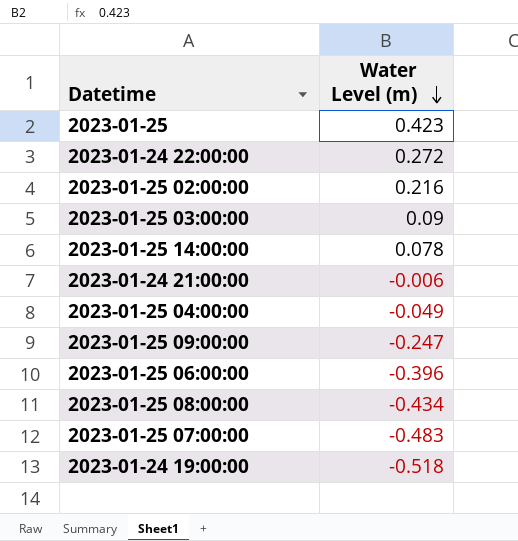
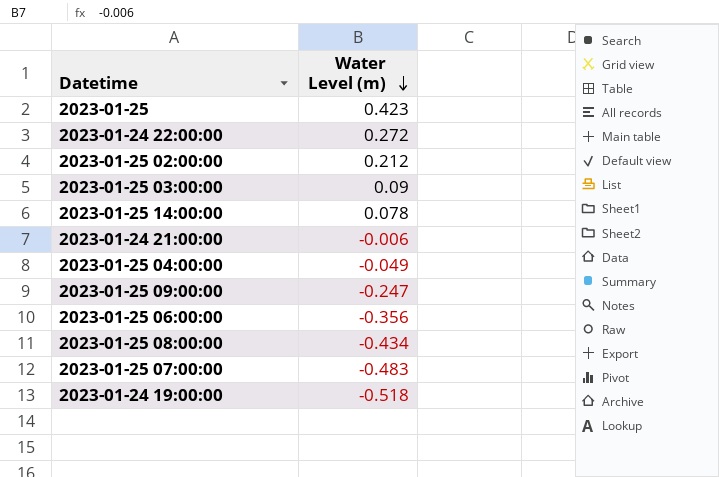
2023-01-25 02:00:00 | Water Level (m): 0.216 -> 0.212
2023-01-25 06:00:00 | Water Level (m): -0.396 -> -0.356

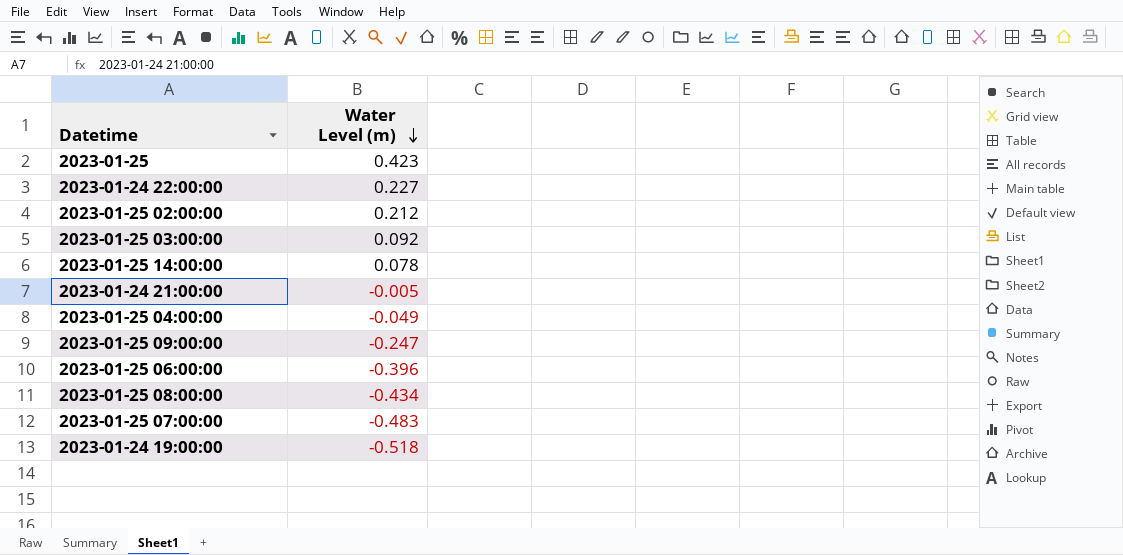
2023-01-24 22:00:00 | Water Level (m): 0.272 -> 0.227
2023-01-25 03:00:00 | Water Level (m): 0.09 -> 0.092
2023-01-24 21:00:00 | Water Level (m): -0.006 -> -0.005
2023-01-25 06:00:00 | Water Level (m): -0.356 -> -0.396

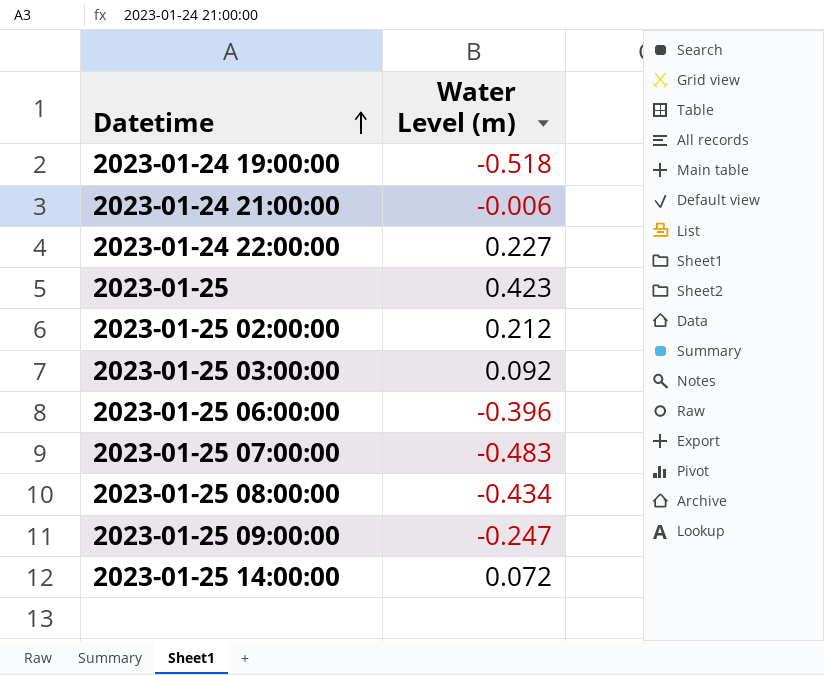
row order: Water Level (m) descending -> Datetime ascending
row 2023-01-25 04:00:00: -0.049 -> none
2023-01-24 21:00:00 | Water Level (m): -0.005 -> -0.006
2023-01-25 14:00:00 | Water Level (m): 0.078 -> 0.072

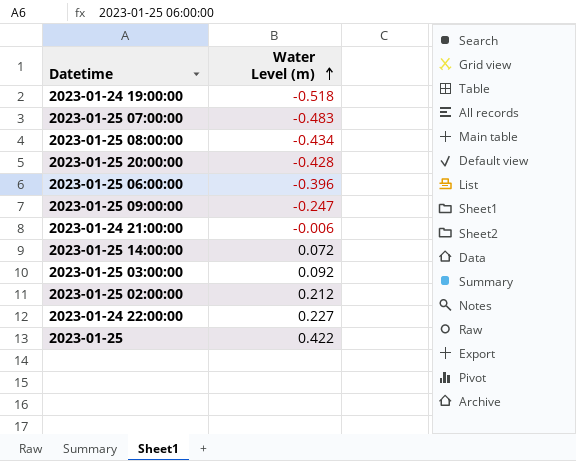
row order: Datetime ascending -> Water Level (m) ascending
row 2023-01-25 20:00:00: none -> -0.428
2023-01-25 | Water Level (m): 0.423 -> 0.422

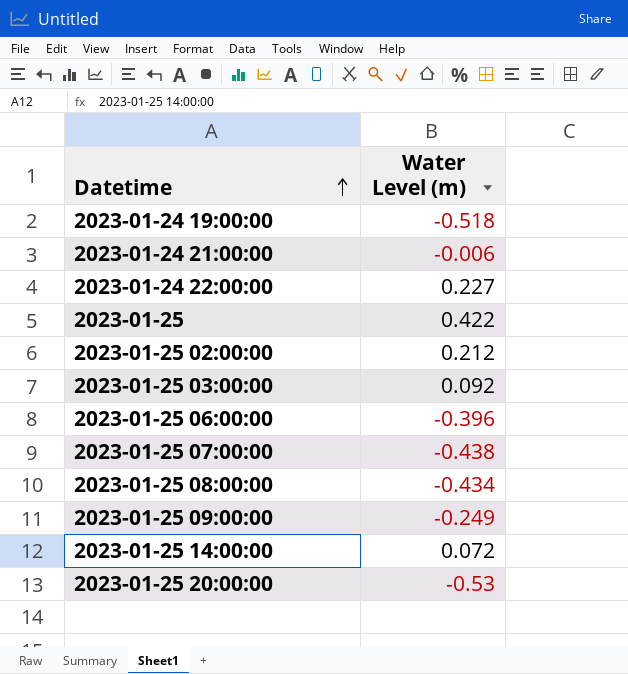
row order: Water Level (m) ascending -> Datetime ascending
2023-01-25 07:00:00 | Water Level (m): -0.483 -> -0.438
2023-01-25 09:00:00 | Water Level (m): -0.247 -> -0.249
2023-01-25 20:00:00 | Water Level (m): -0.428 -> -0.53

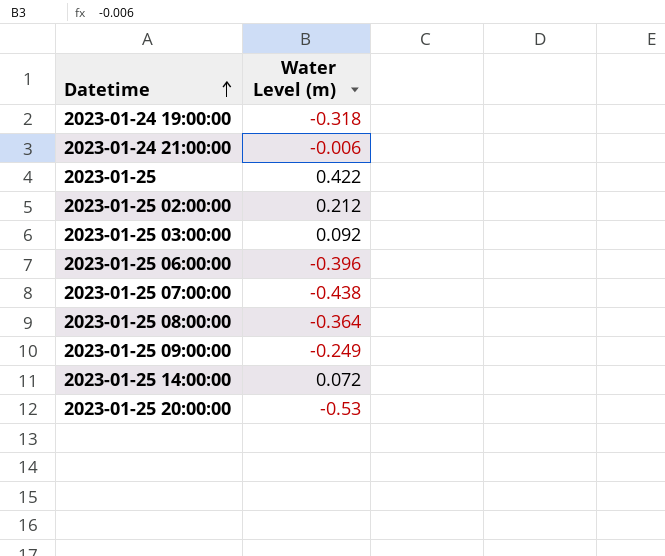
row 2023-01-24 22:00:00: 0.227 -> none
2023-01-24 19:00:00 | Water Level (m): -0.518 -> -0.318
2023-01-25 08:00:00 | Water Level (m): -0.434 -> -0.364

